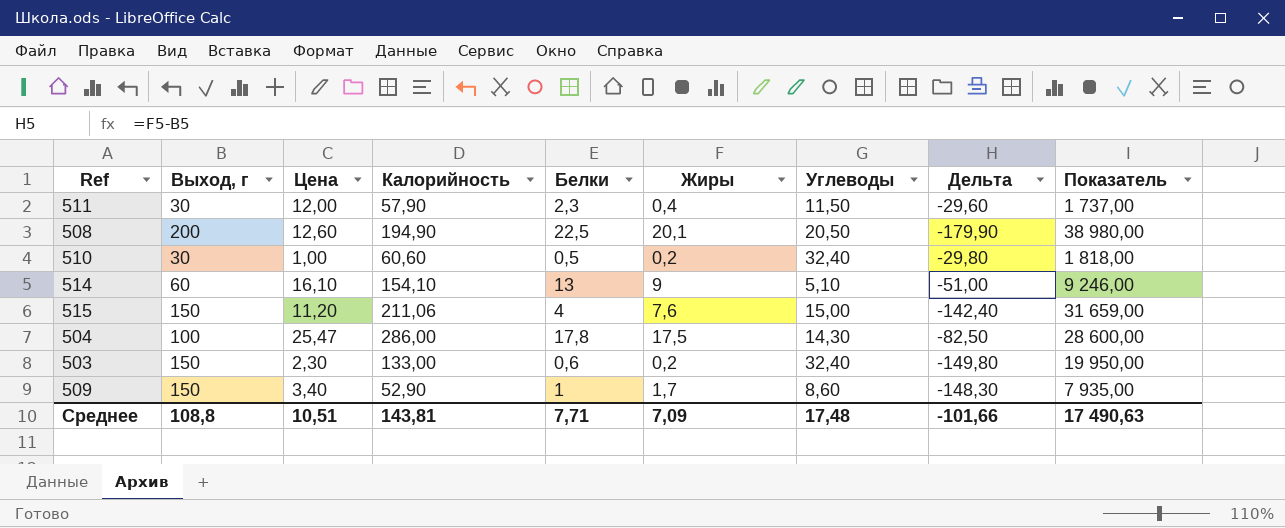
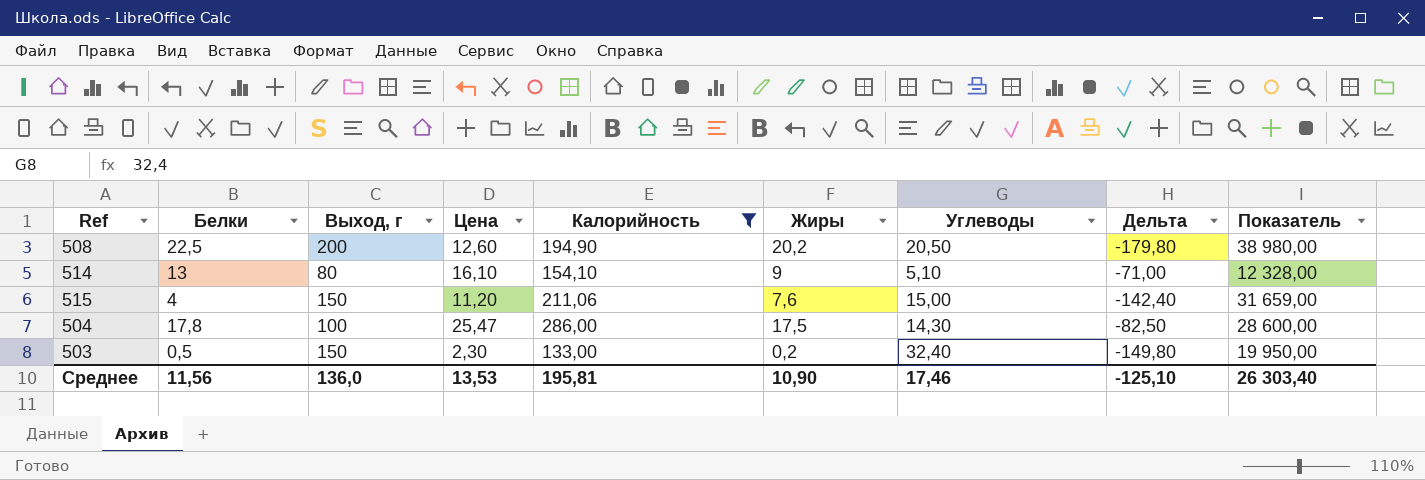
filter: none -> Калорийность >= 133,00
column Белки | position: 5 -> 2
508 | Жиры: 20,1 -> 20,2
508 | Дельта: -179,90 -> -179,80
514 | Выход, г: 60 -> 80
514 | Дельта: -51,00 -> -71,00
514 | Показатель: 9 246,00 -> 12 328,00
503 | Белки: 0,6 -> 0,5
Среднее | Белки: 7,71 -> 11,56
Среднее | Выход, г: 108,8 -> 136,0
Среднее | Цена: 10,51 -> 13,53
Среднее | Калорийность: 143,81 -> 195,81
Среднее | Жиры: 7,09 -> 10,90
Среднее | Углеводы: 17,48 -> 17,46
Среднее | Дельта: -101,66 -> -125,10
Среднее | Показатель: 17 490,63 -> 26 303,40

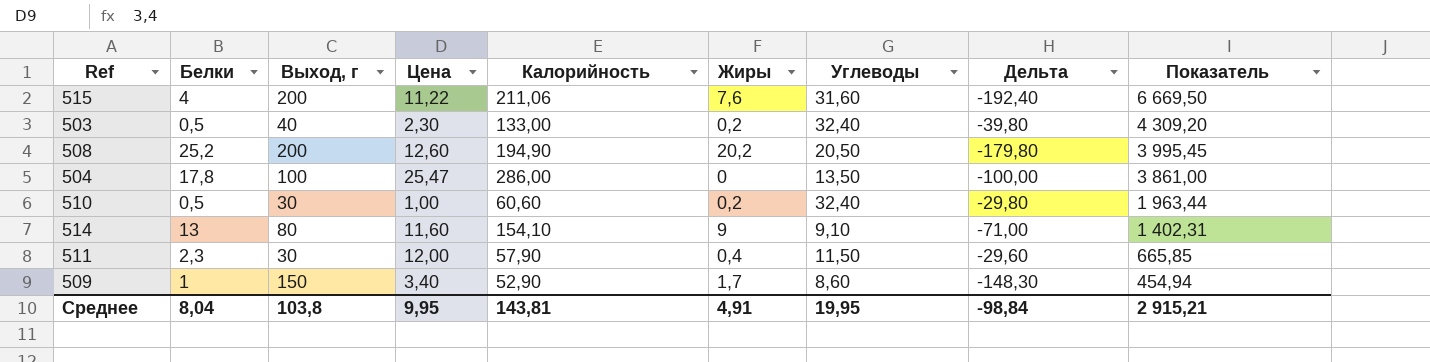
filter: Калорийность >= 133,00 -> none
row order: none -> Показатель descending
column Показатель | formula: [Выход, г] * [Калорийность] -> [Калорийность] * [Углеводы]
515 | Выход, г: 150 -> 200
515 | Цена: 11,20 -> 11,22
515 | Углеводы: 15,00 -> 31,60
515 | Дельта: -142,40 -> -192,40
503 | Выход, г: 150 -> 40
503 | Дельта: -149,80 -> -39,80
508 | Белки: 22,5 -> 25,2
504 | Жиры: 17,5 -> 0
504 | Углеводы: 14,30 -> 13,50
504 | Дельта: -82,50 -> -100,00
514 | Цена: 16,10 -> 11,60
514 | Углеводы: 5,10 -> 9,10
Среднее | Белки: 11,56 -> 8,04
Среднее | Выход, г: 136,0 -> 103,8
Среднее | Цена: 13,53 -> 9,95
Среднее | Калорийность: 195,81 -> 143,81
Среднее | Жиры: 10,90 -> 4,91
Среднее | Углеводы: 17,46 -> 19,95
Среднее | Дельта: -125,10 -> -98,84
Среднее | Показатель: 26 303,40 -> 2 915,21

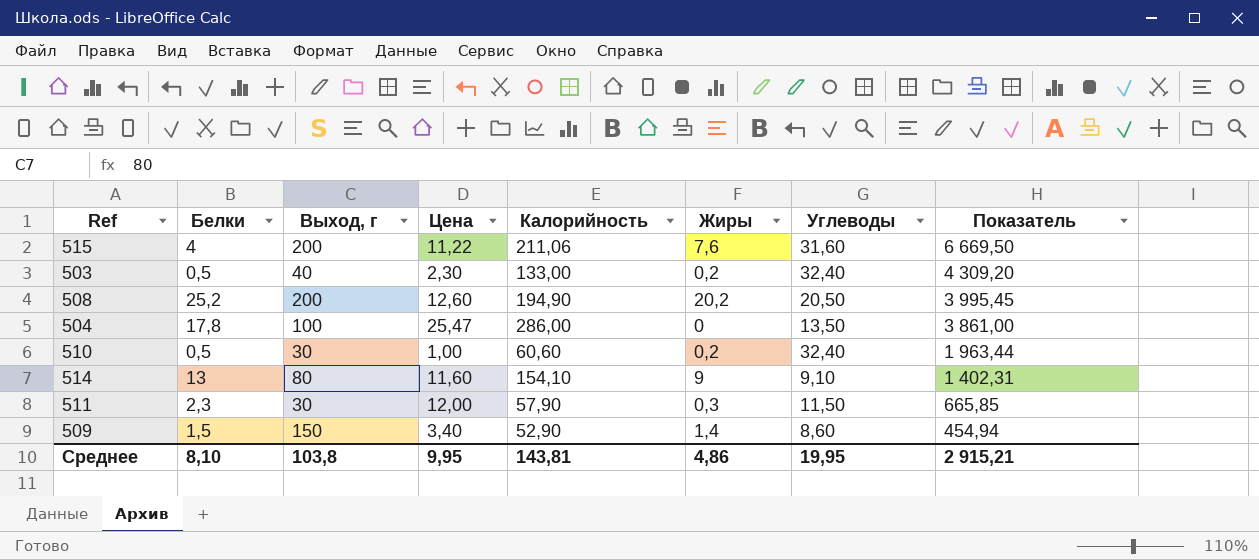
column Дельта | formula: [Жиры] - [Выход, г] -> none
511 | Жиры: 0,4 -> 0,3
509 | Белки: 1 -> 1,5
509 | Жиры: 1,7 -> 1,4
Среднее | Белки: 8,04 -> 8,10
Среднее | Жиры: 4,91 -> 4,86

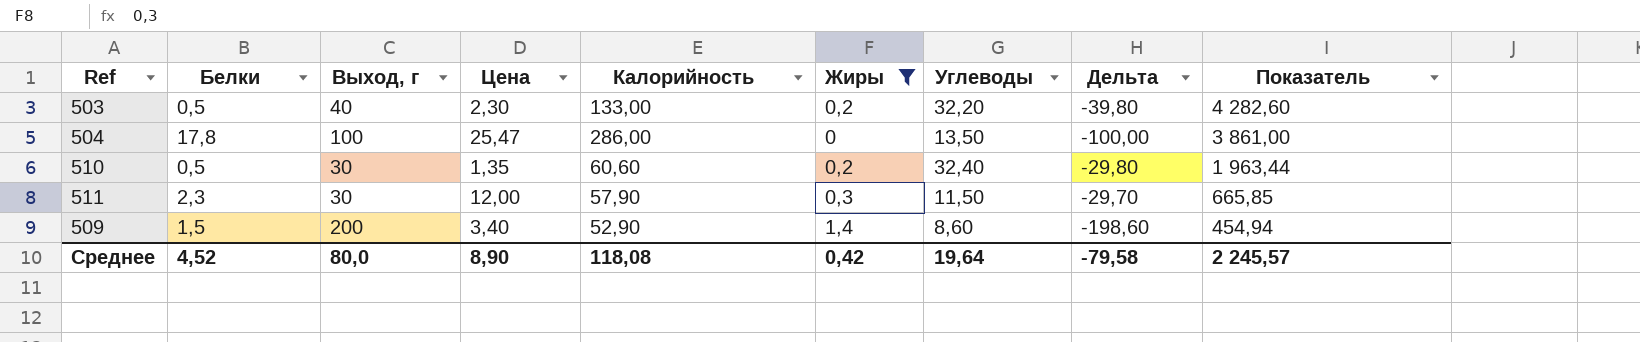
filter: none -> Жиры <= 1,4
column Дельта | formula: none -> [Жиры] - [Выход, г]
503 | Углеводы: 32,40 -> 32,20
503 | Показатель: 4 309,20 -> 4 282,60
510 | Цена: 1,00 -> 1,35
509 | Выход, г: 150 -> 200
Среднее | Белки: 8,10 -> 4,52
Среднее | Выход, г: 103,8 -> 80,0
Среднее | Цена: 9,95 -> 8,90
Среднее | Калорийность: 143,81 -> 118,08
Среднее | Жиры: 4,86 -> 0,42
Среднее | Углеводы: 19,95 -> 19,64
Среднее | Показатель: 2 915,21 -> 2 245,57

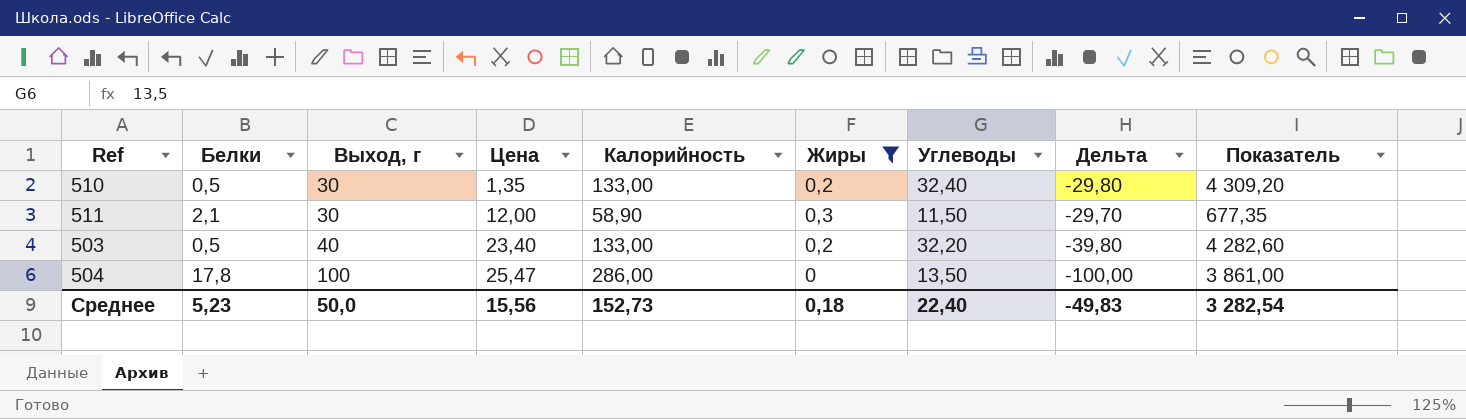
row order: Показатель descending -> Выход, г ascending
row 509: 1,5 | 200 | 3,40 | 52,90 | 1,4 | 8,60 | -198,60 | 454,94 -> none
510 | Калорийность: 60,60 -> 133,00
510 | Показатель: 1 963,44 -> 4 309,20
511 | Белки: 2,3 -> 2,1
511 | Калорийность: 57,90 -> 58,90
511 | Показатель: 665,85 -> 677,35
503 | Цена: 2,30 -> 23,40
Среднее | Белки: 4,52 -> 5,23
Среднее | Выход, г: 80,0 -> 50,0
Среднее | Цена: 8,90 -> 15,56
Среднее | Калорийность: 118,08 -> 152,73
Среднее | Жиры: 0,42 -> 0,18
Среднее | Углеводы: 19,64 -> 22,40
Среднее | Дельта: -79,58 -> -49,83
Среднее | Показатель: 2 245,57 -> 3 282,54

